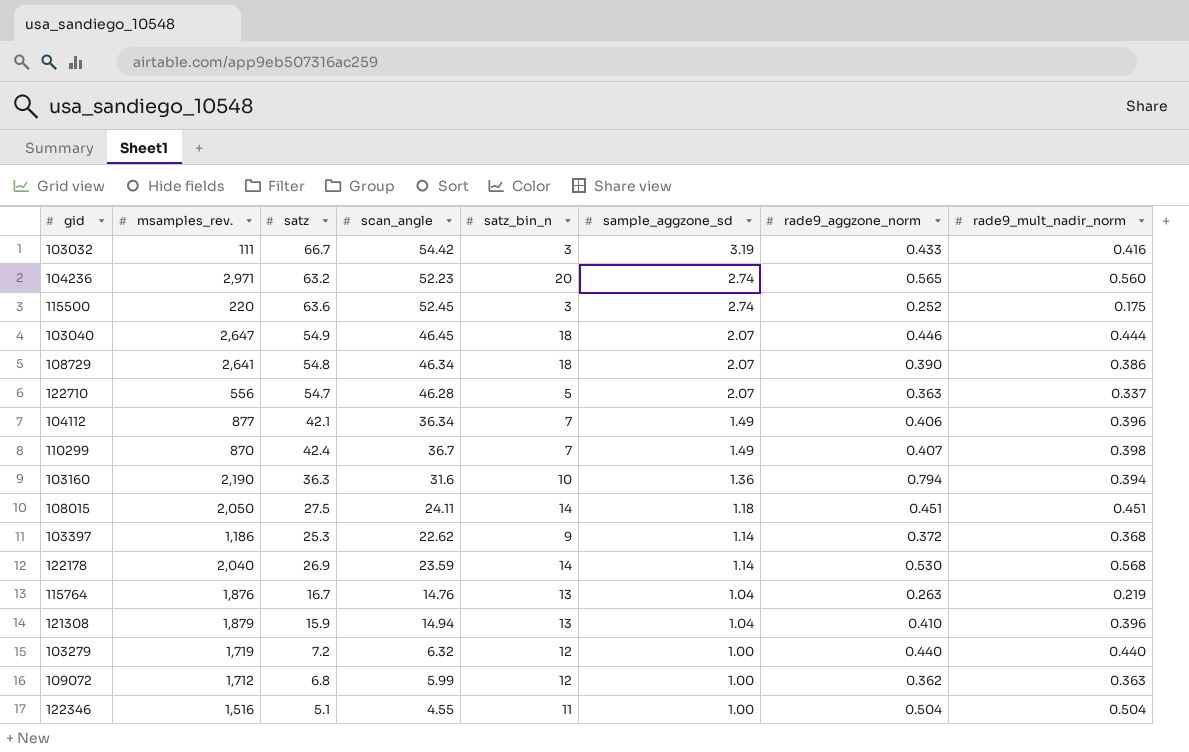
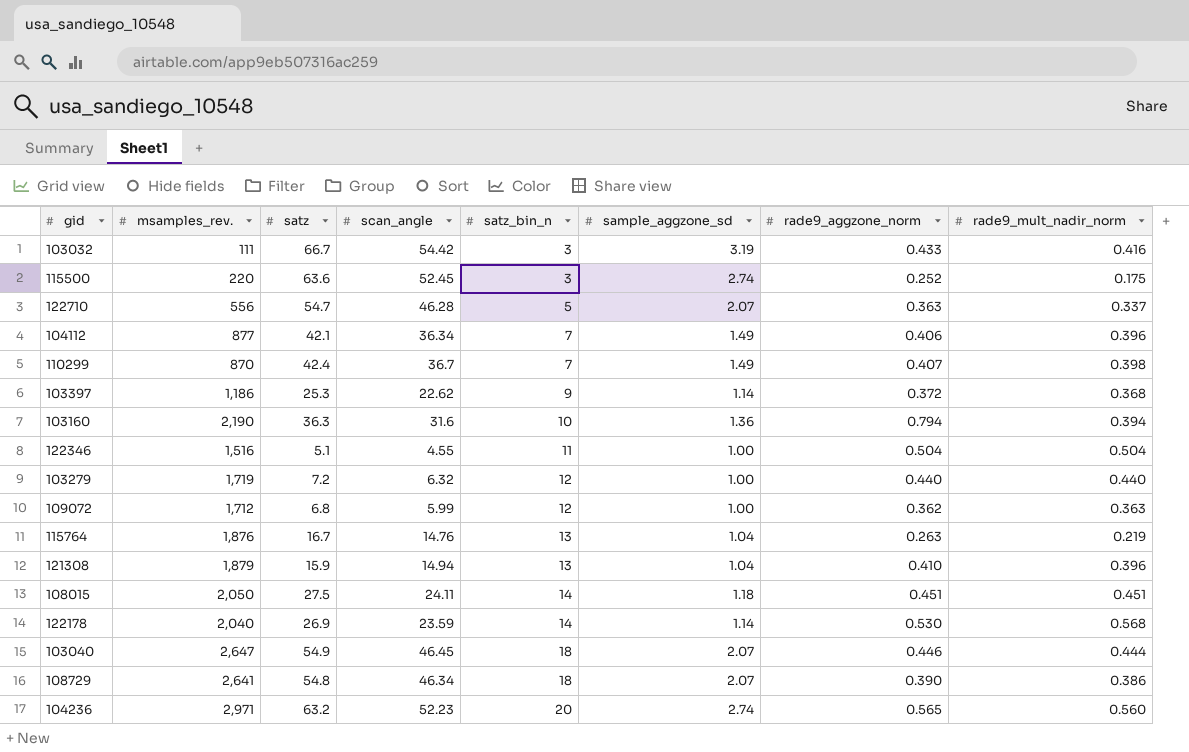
row order: sample_aggzone_sd descending -> satz_bin_n ascending

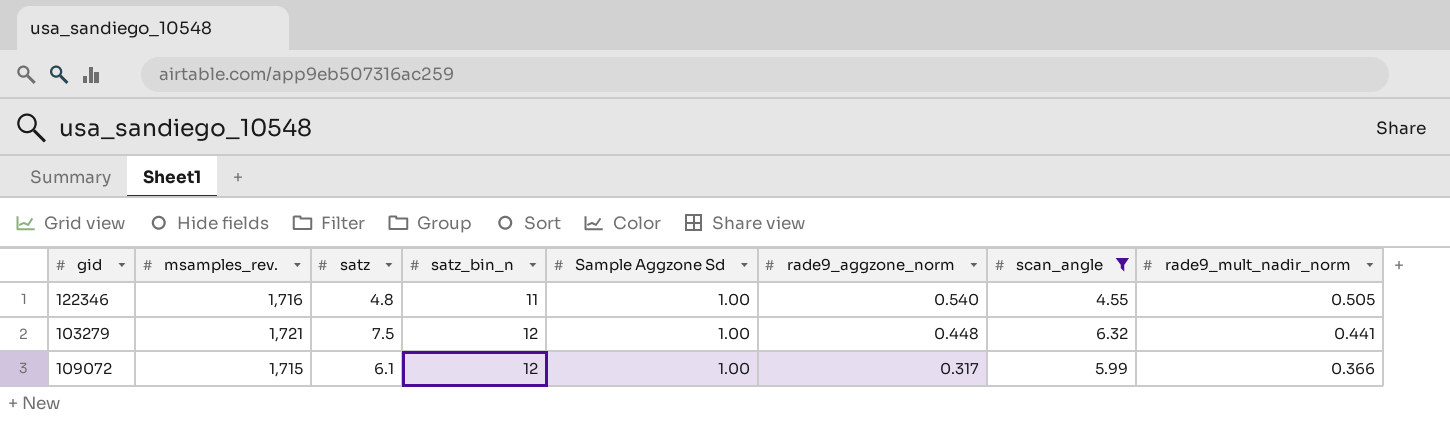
filter: none -> scan_angle <= 6.32
column name: sample_aggzone_sd -> Sample Aggzone Sd
column scan_angle | position: 4 -> 7
122346 | msamples_rev.: 1,516 -> 1,716
122346 | satz: 5.1 -> 4.8
122346 | rade9_aggzone_norm: 0.504 -> 0.540
122346 | rade9_mult_nadir_norm: 0.504 -> 0.505
103279 | msamples_rev.: 1,719 -> 1,721
103279 | satz: 7.2 -> 7.5
103279 | rade9_aggzone_norm: 0.440 -> 0.448
103279 | rade9_mult_nadir_norm: 0.440 -> 0.441
109072 | msamples_rev.: 1,712 -> 1,715
109072 | satz: 6.8 -> 6.1
109072 | rade9_aggzone_norm: 0.362 -> 0.317
109072 | rade9_mult_nadir_norm: 0.363 -> 0.366

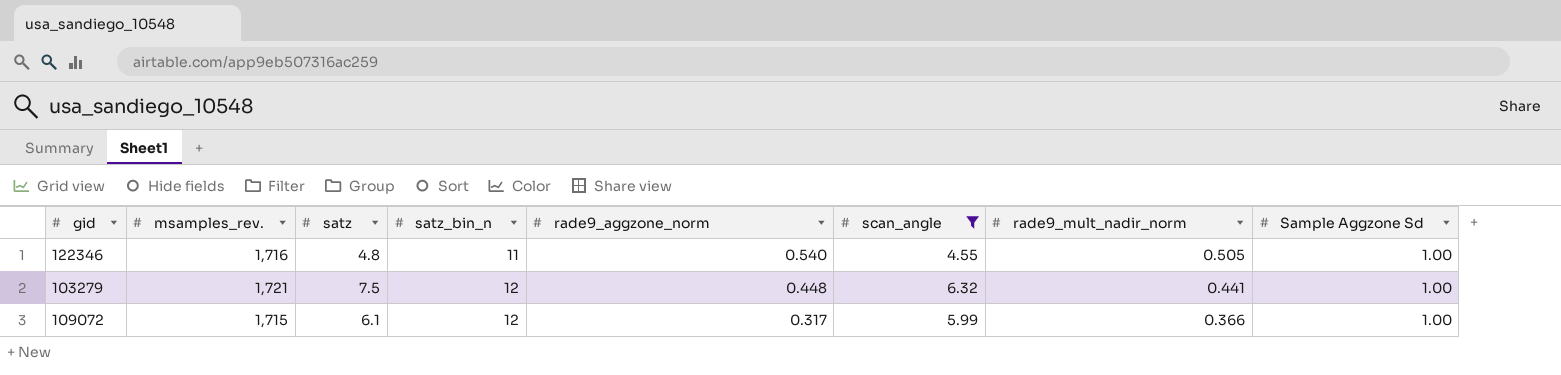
column Sample Aggzone Sd | position: 5 -> 8

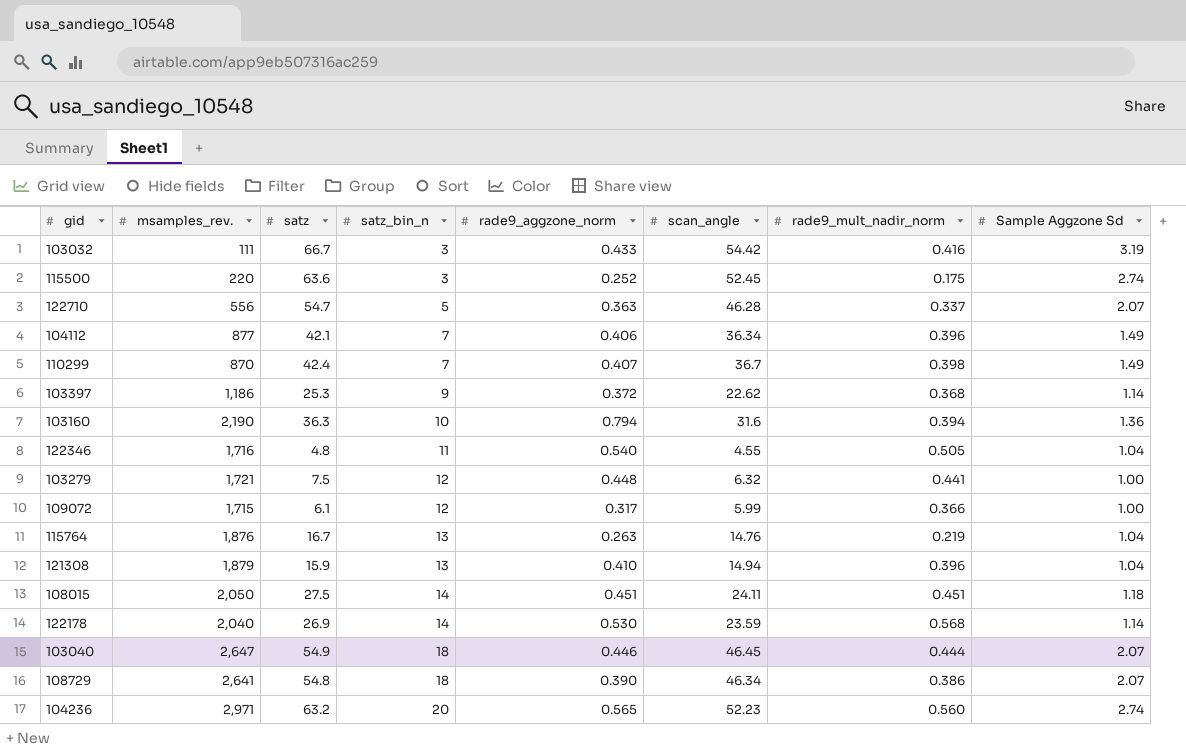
filter: scan_angle <= 6.32 -> none
122346 | Sample Aggzone Sd: 1.00 -> 1.04

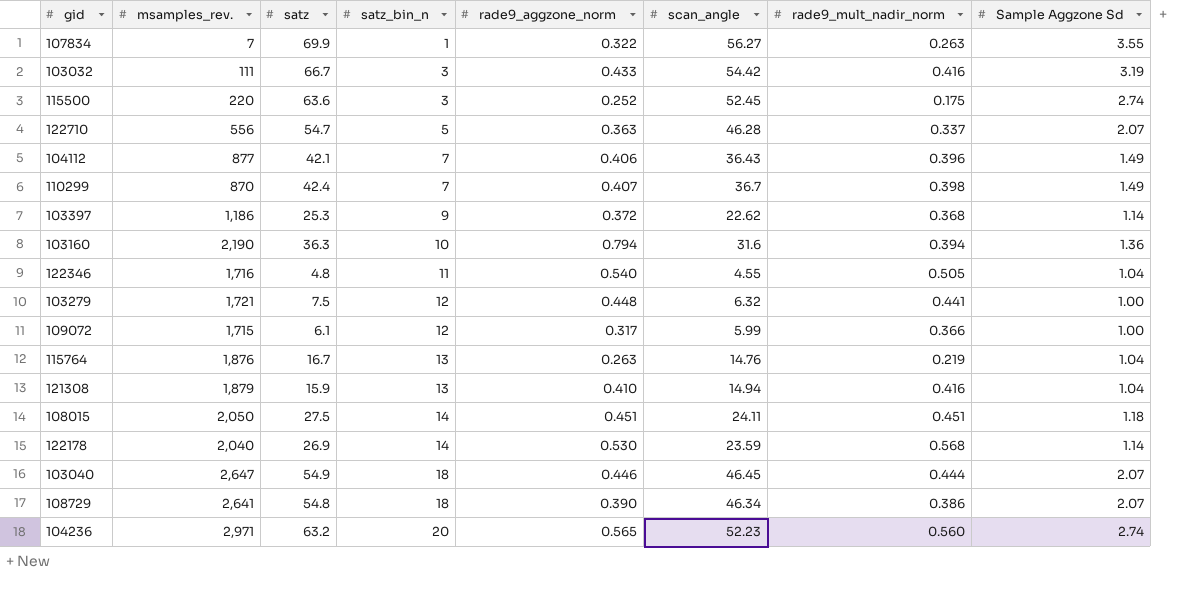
row 107834: none -> 7 | 69.9 | 1 | 0.322 | 56.27 | 0.263 | 3.55
104112 | scan_angle: 36.34 -> 36.43
121308 | rade9_mult_nadir_norm: 0.396 -> 0.416

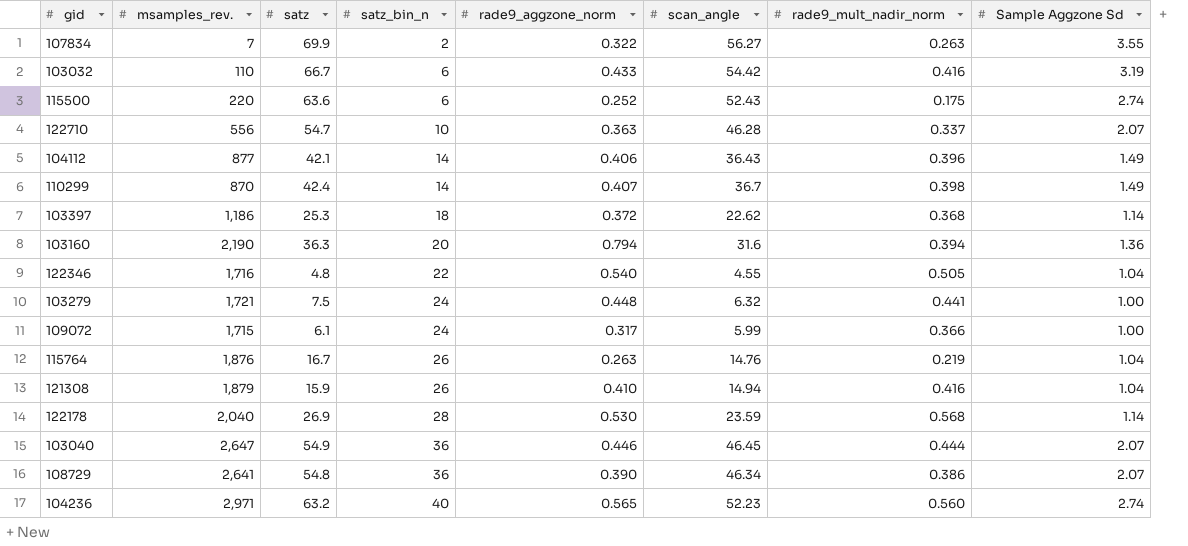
row 108015: 2,050 | 27.5 | 14 | 0.451 | 24.11 | 0.451 | 1.18 -> none
107834 | satz_bin_n: 1 -> 2
103032 | msamples_rev.: 111 -> 110
103032 | satz_bin_n: 3 -> 6
115500 | satz_bin_n: 3 -> 6
115500 | scan_angle: 52.45 -> 52.43
122710 | satz_bin_n: 5 -> 10
104112 | satz_bin_n: 7 -> 14
110299 | satz_bin_n: 7 -> 14
103397 | satz_bin_n: 9 -> 18
103160 | satz_bin_n: 10 -> 20
122346 | satz_bin_n: 11 -> 22
103279 | satz_bin_n: 12 -> 24
109072 | satz_bin_n: 12 -> 24
115764 | satz_bin_n: 13 -> 26
121308 | satz_bin_n: 13 -> 26
122178 | satz_bin_n: 14 -> 28
103040 | satz_bin_n: 18 -> 36
108729 | satz_bin_n: 18 -> 36
104236 | satz_bin_n: 20 -> 40

